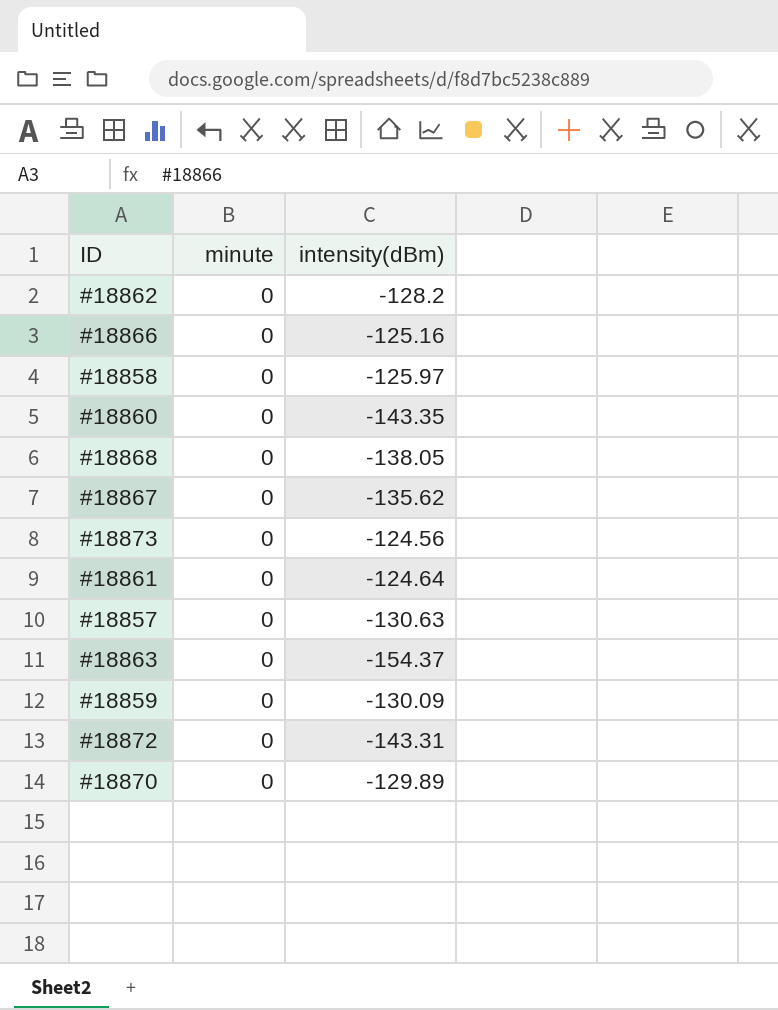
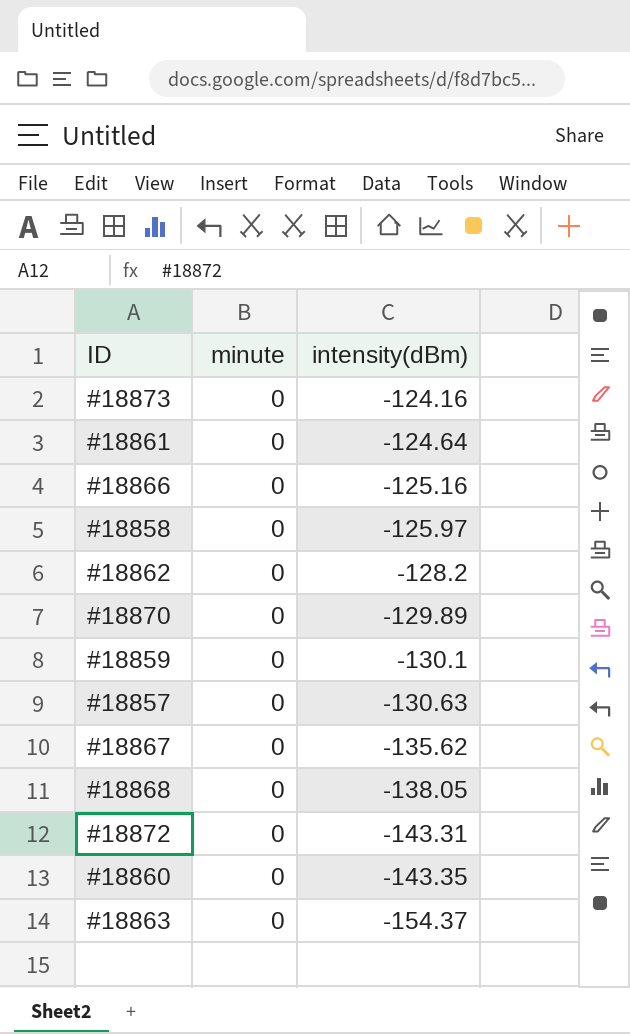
row order: none -> intensity(dBm) descending
#18873 | intensity(dBm): -124.56 -> -124.16
#18859 | intensity(dBm): -130.09 -> -130.1

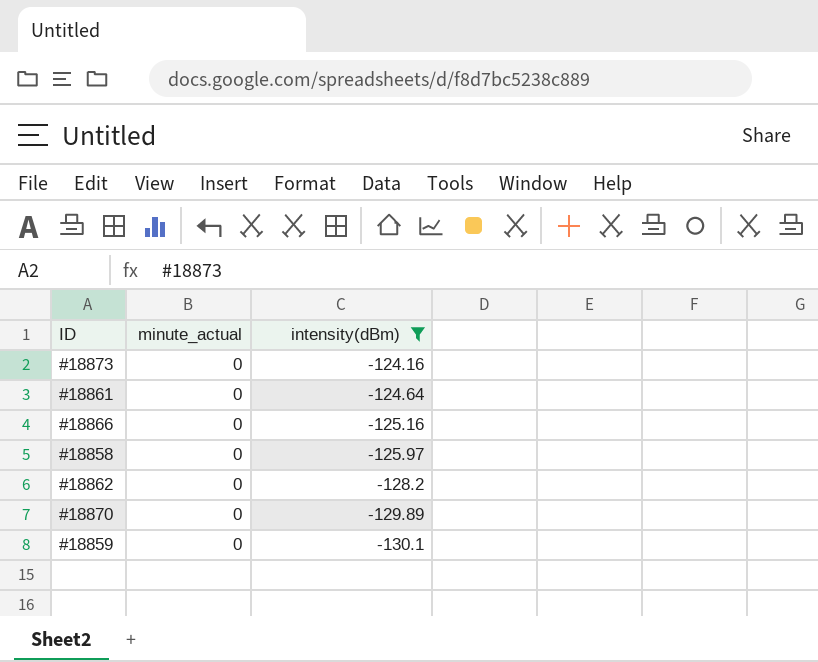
filter: none -> intensity(dBm) >= -130.1
column name: minute -> minute_actual

